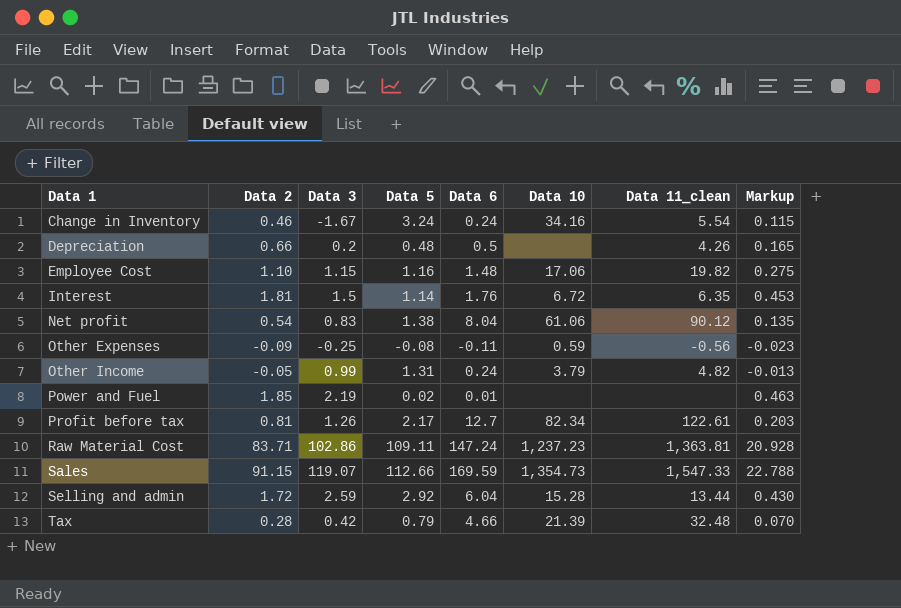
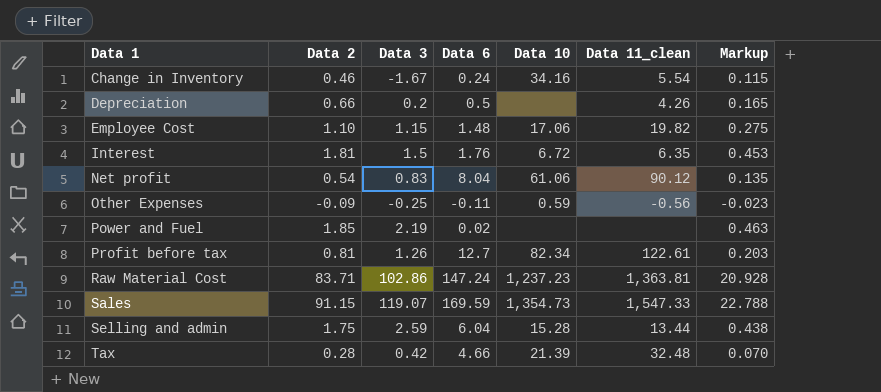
column Data 5 | position: 4 -> none
row Other Income: -0.05 | 0.99 | 1.31 | 0.24 | 3.79 | 4.82 | -0.013 -> none
Power and Fuel | Data 6: 0.01 -> 0.02
Selling and admin | Data 2: 1.72 -> 1.75
Selling and admin | Markup: 0.430 -> 0.438

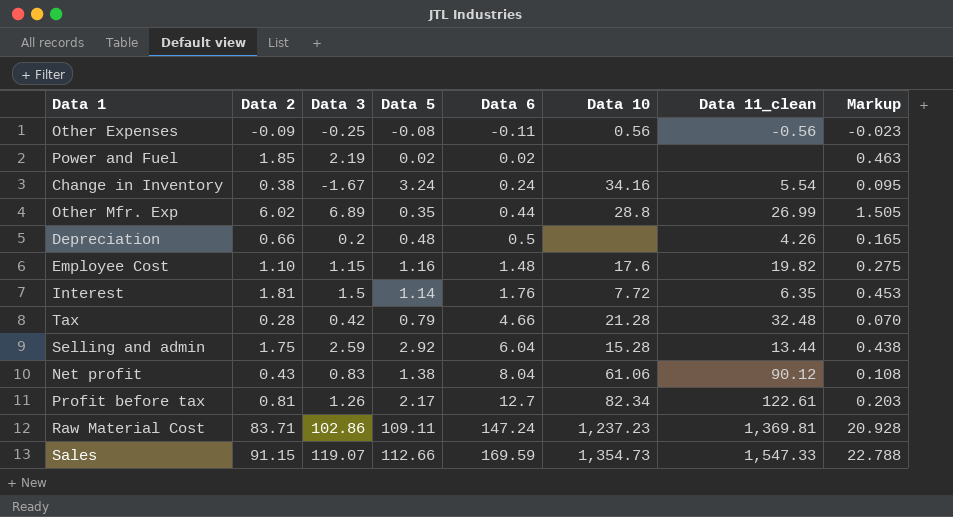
row order: Data 1 ascending -> Data 6 ascending
column Data 5 | position: none -> 4
Other Expenses | Data 10: 0.59 -> 0.56
Change in Inventory | Data 2: 0.46 -> 0.38
Change in Inventory | Markup: 0.115 -> 0.095
row Other Mfr. Exp: none -> 6.02 | 6.89 | 0.35 | 0.44 | 28.8 | 26.99 | 1.505
Employee Cost | Data 10: 17.06 -> 17.6
Interest | Data 10: 6.72 -> 7.72
Tax | Data 10: 21.39 -> 21.28
Net profit | Data 2: 0.54 -> 0.43
Net profit | Markup: 0.135 -> 0.108
Raw Material Cost | Data 11_clean: 1,363.81 -> 1,369.81

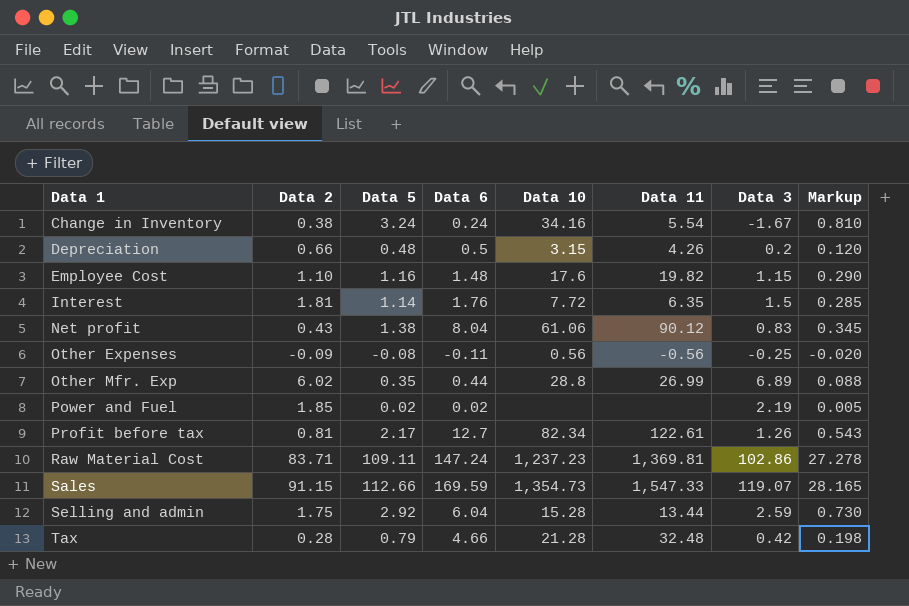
row order: Data 6 ascending -> Data 1 ascending
column name: Data 11_clean -> Data 11
column Data 3 | position: 3 -> 7
column Markup | formula: [Data 2] * 0.25 -> [Data 5] * 0.25
Depreciation | Data 10: none -> 3.15

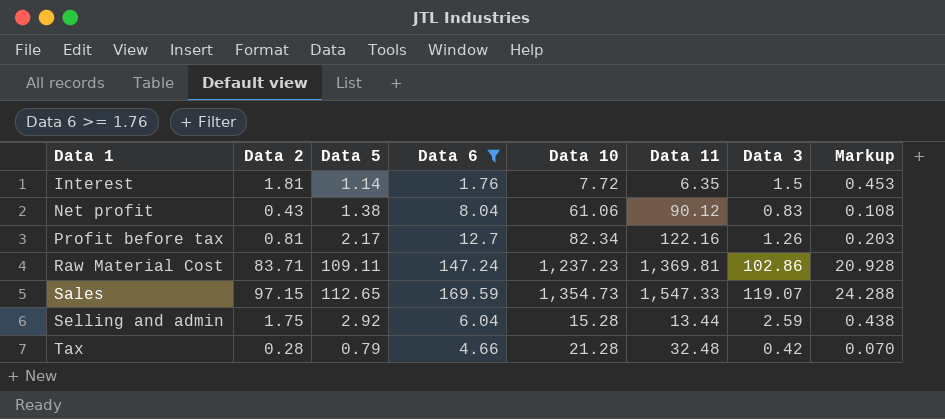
filter: none -> Data 6 >= 1.76
column Markup | formula: [Data 5] * 0.25 -> [Data 2] * 0.25
Profit before tax | Data 11: 122.61 -> 122.16
Sales | Data 2: 91.15 -> 97.15
Sales | Data 5: 112.66 -> 112.65

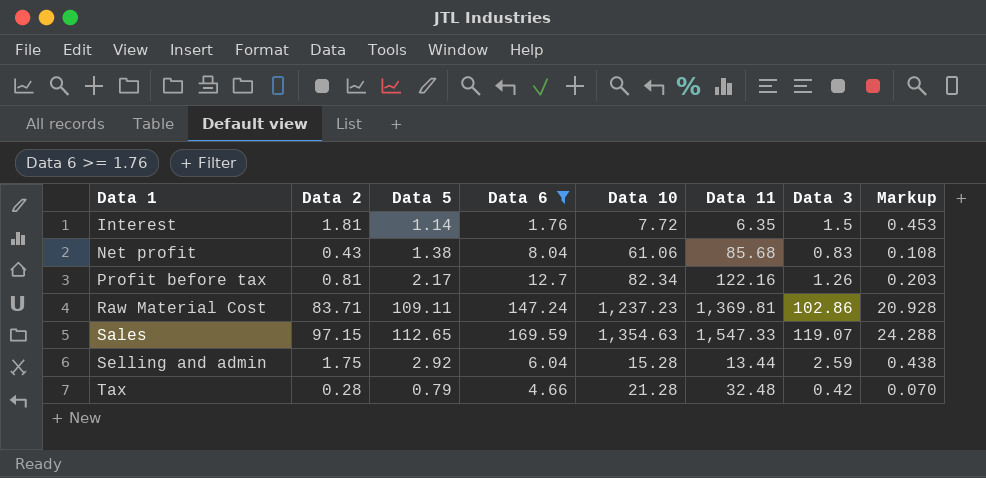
Net profit | Data 11: 90.12 -> 85.68
Sales | Data 10: 1,354.73 -> 1,354.63

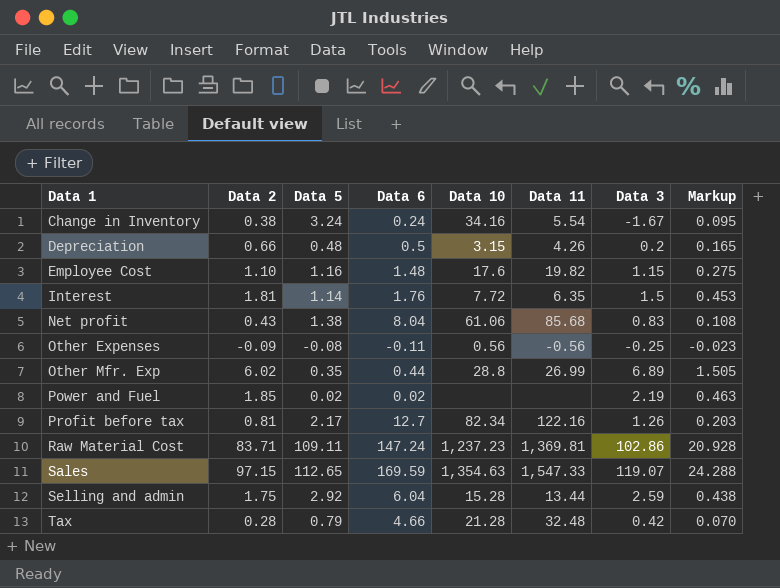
filter: Data 6 >= 1.76 -> none

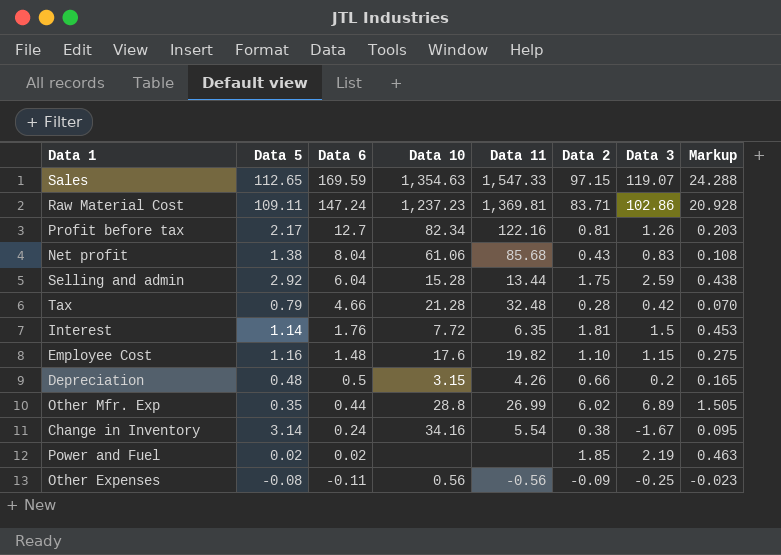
row order: Data 1 ascending -> Data 6 descending
column Data 2 | position: 2 -> 6
Change in Inventory | Data 5: 3.24 -> 3.14

